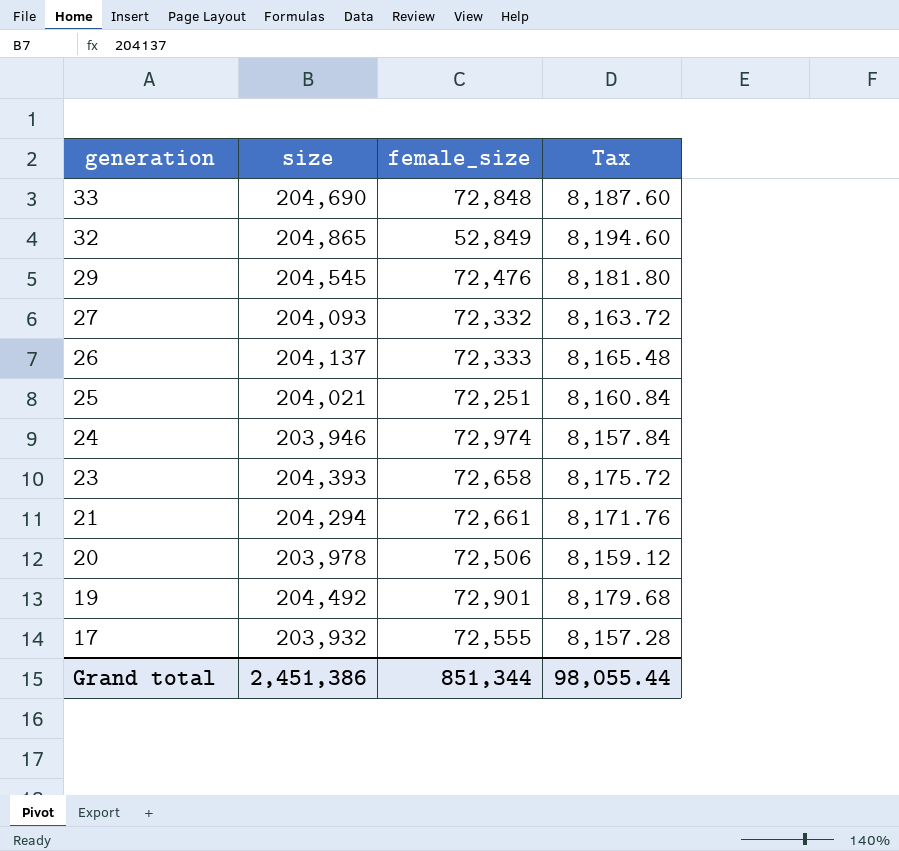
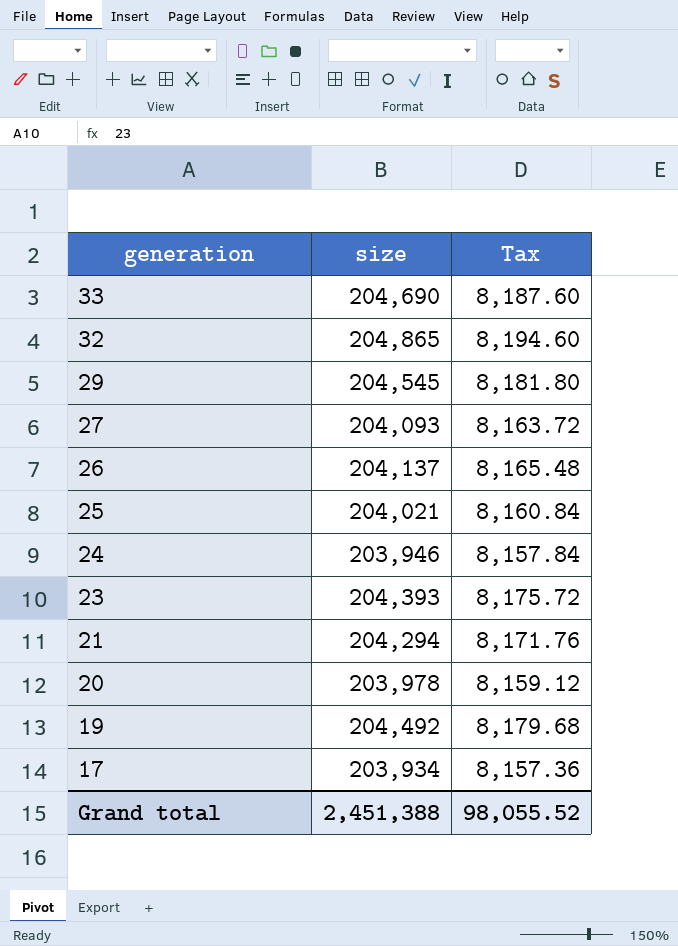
column female_size | position: 3 -> none
17 | size: 203,932 -> 203,934
17 | Tax: 8,157.28 -> 8,157.36
Grand total | size: 2,451,386 -> 2,451,388
Grand total | Tax: 98,055.44 -> 98,055.52

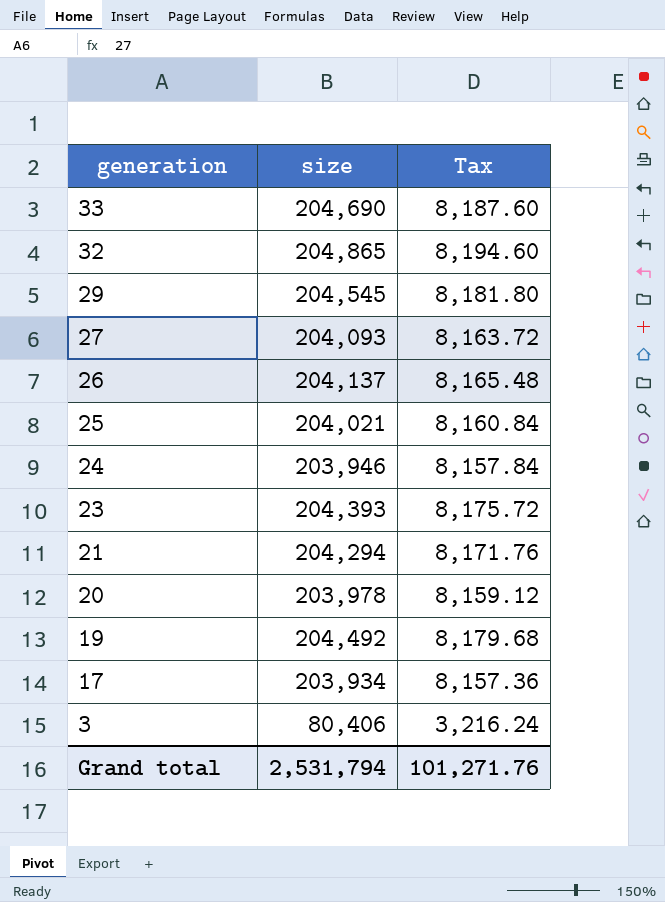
row 3: none -> 80,406 | 3,216.24
Grand total | size: 2,451,388 -> 2,531,794
Grand total | Tax: 98,055.52 -> 101,271.76

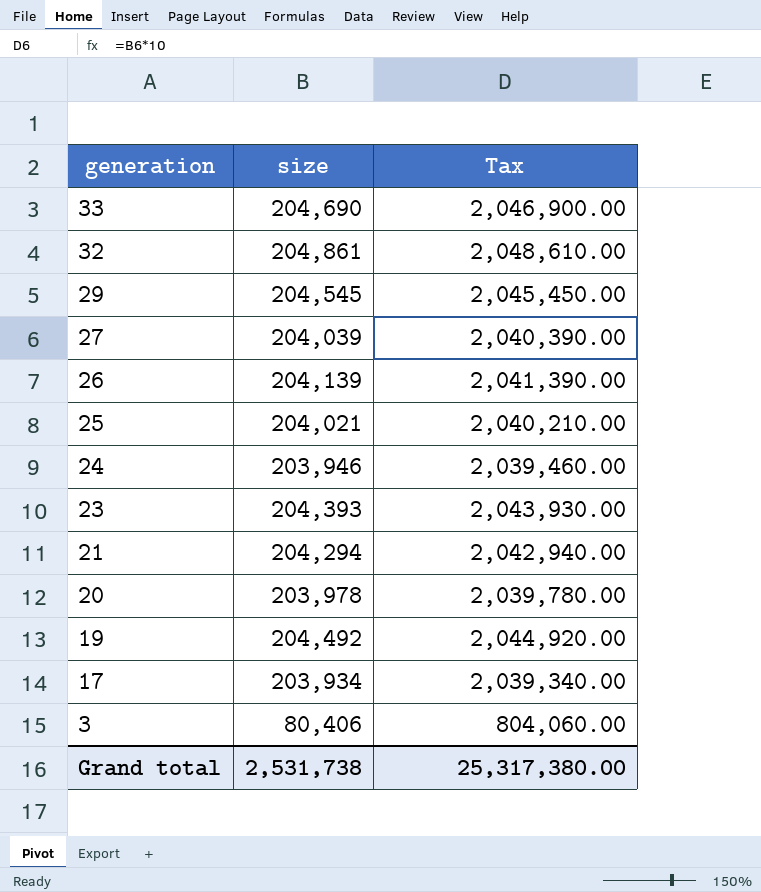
column Tax | formula: [size] * 0.04 -> [size] * 10
32 | size: 204,865 -> 204,861
27 | size: 204,093 -> 204,039
26 | size: 204,137 -> 204,139
Grand total | size: 2,531,794 -> 2,531,738
Grand total | Tax: 101,271.76 -> 25,317,380.00

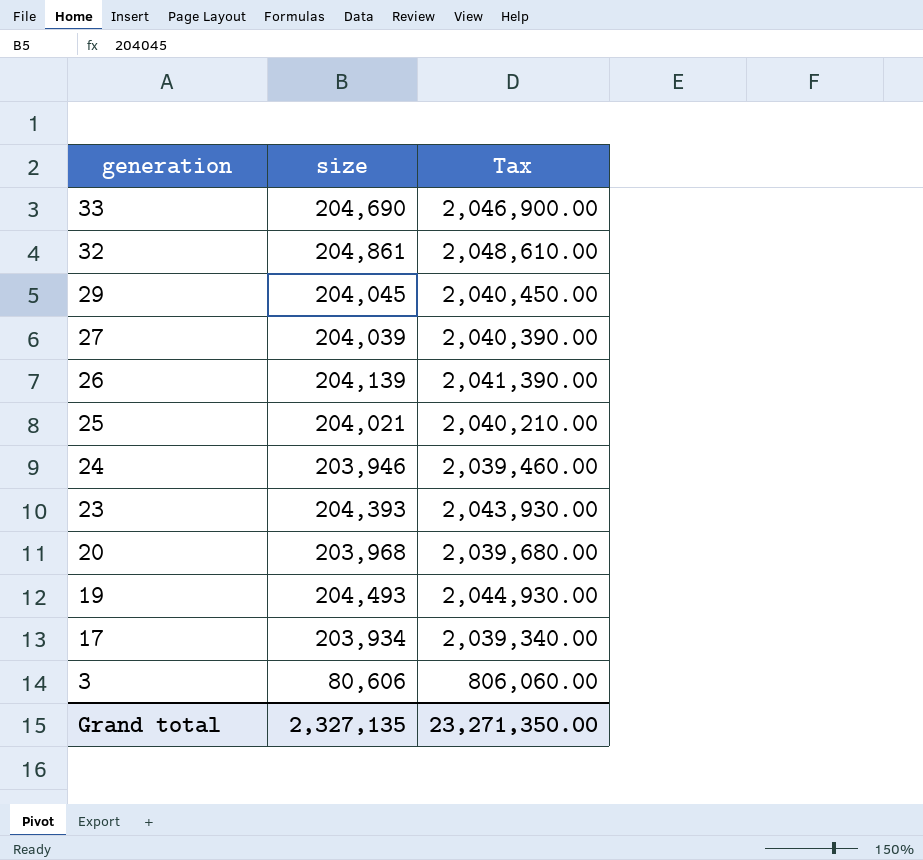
row 21: 204,294 | 2,042,940.00 -> none
29 | size: 204,545 -> 204,045
29 | Tax: 2,045,450.00 -> 2,040,450.00
20 | size: 203,978 -> 203,968
20 | Tax: 2,039,780.00 -> 2,039,680.00
19 | size: 204,492 -> 204,493
19 | Tax: 2,044,920.00 -> 2,044,930.00
3 | size: 80,406 -> 80,606
3 | Tax: 804,060.00 -> 806,060.00
Grand total | size: 2,531,738 -> 2,327,135
Grand total | Tax: 25,317,380.00 -> 23,271,350.00

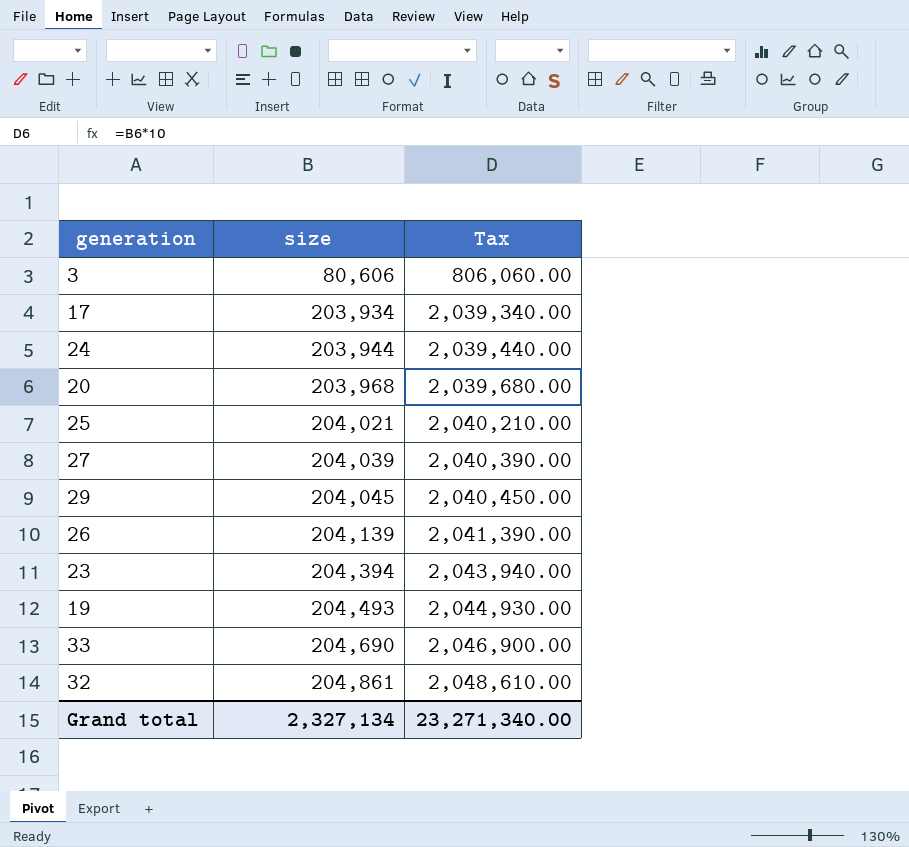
row order: generation descending -> size ascending
24 | size: 203,946 -> 203,944
24 | Tax: 2,039,460.00 -> 2,039,440.00
23 | size: 204,393 -> 204,394
23 | Tax: 2,043,930.00 -> 2,043,940.00
Grand total | size: 2,327,135 -> 2,327,134
Grand total | Tax: 23,271,350.00 -> 23,271,340.00

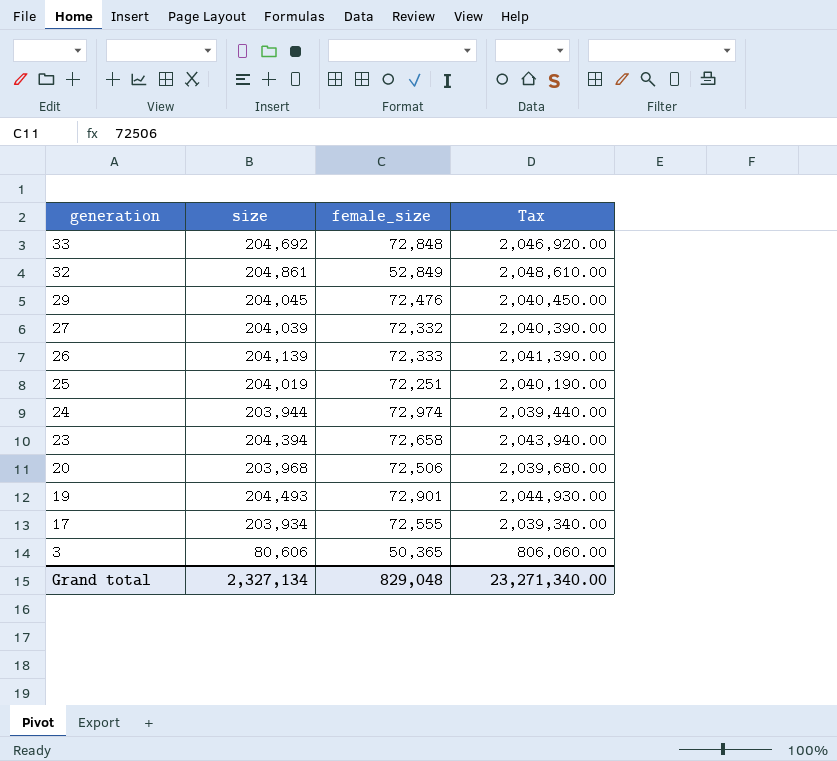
row order: size ascending -> generation descending
column female_size | position: none -> 3
33 | size: 204,690 -> 204,692
33 | Tax: 2,046,900.00 -> 2,046,920.00
25 | size: 204,021 -> 204,019
25 | Tax: 2,040,210.00 -> 2,040,190.00

